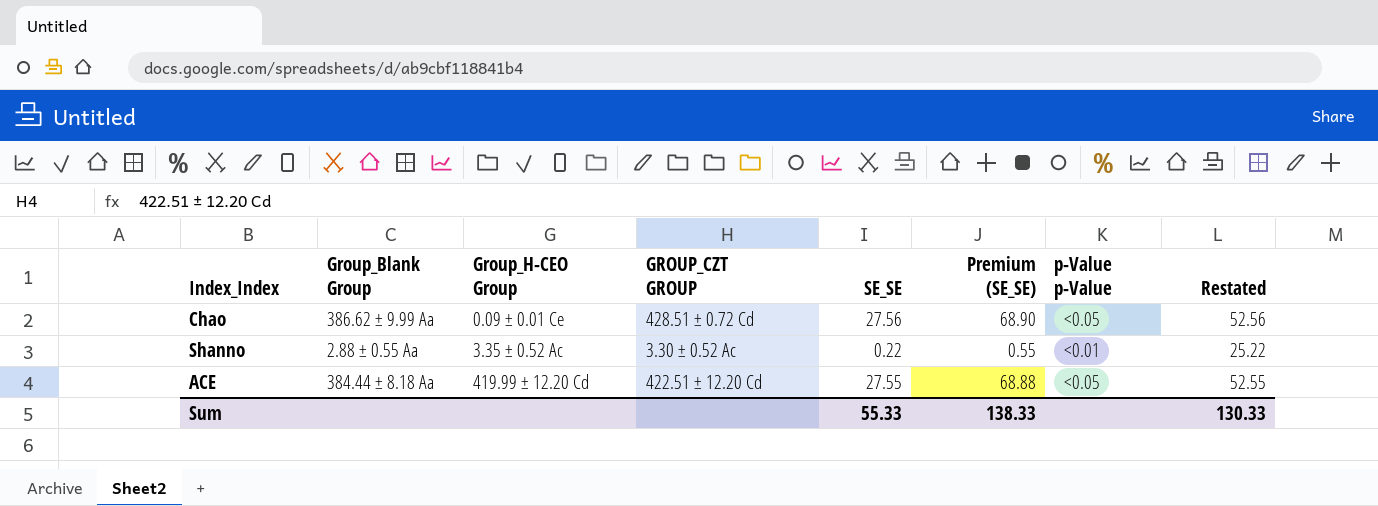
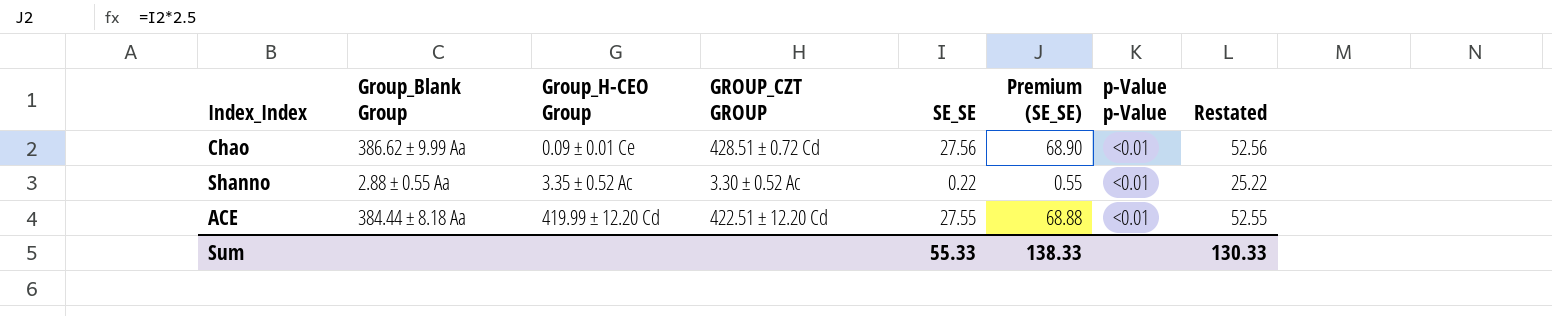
Chao | p-Value p-Value: <0.05 -> <0.01
ACE | p-Value p-Value: <0.05 -> <0.01

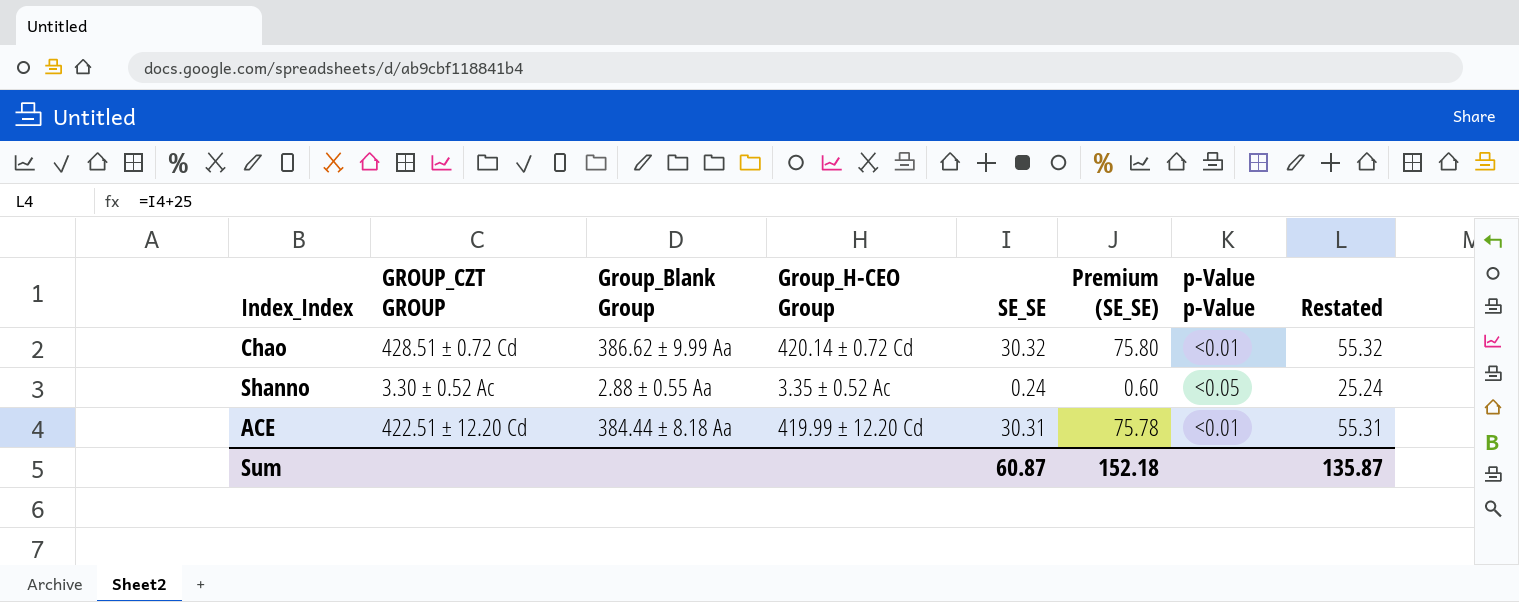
column GROUP_CZT GROUP | position: 4 -> 2
Chao | Group_H-CEO Group: 0.09 ± 0.01 Ce -> 420.14 ± 0.72 Cd
Chao | SE_SE: 27.56 -> 30.32
Chao | Premium (SE_SE): 68.90 -> 75.80
Chao | Restated: 52.56 -> 55.32
Shanno | SE_SE: 0.22 -> 0.24
Shanno | Premium (SE_SE): 0.55 -> 0.60
Shanno | p-Value p-Value: <0.01 -> <0.05
Shanno | Restated: 25.22 -> 25.24
ACE | SE_SE: 27.55 -> 30.31
ACE | Premium (SE_SE): 68.88 -> 75.78
ACE | Restated: 52.55 -> 55.31
Sum | SE_SE: 55.33 -> 60.87
Sum | Premium (SE_SE): 138.33 -> 152.18
Sum | Restated: 130.33 -> 135.87

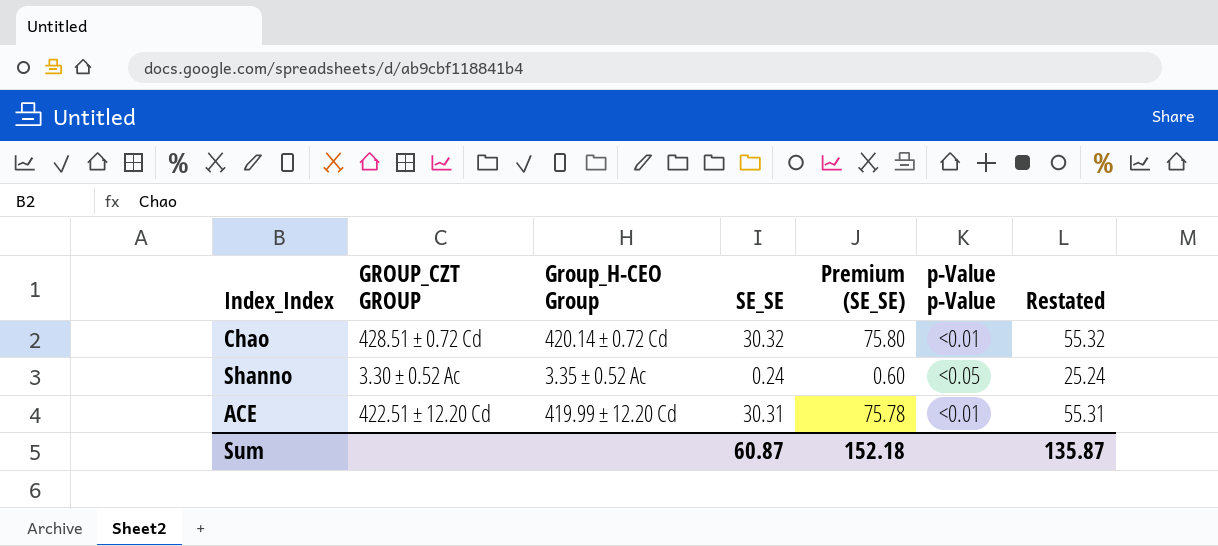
column Group_Blank Group | position: 3 -> none

